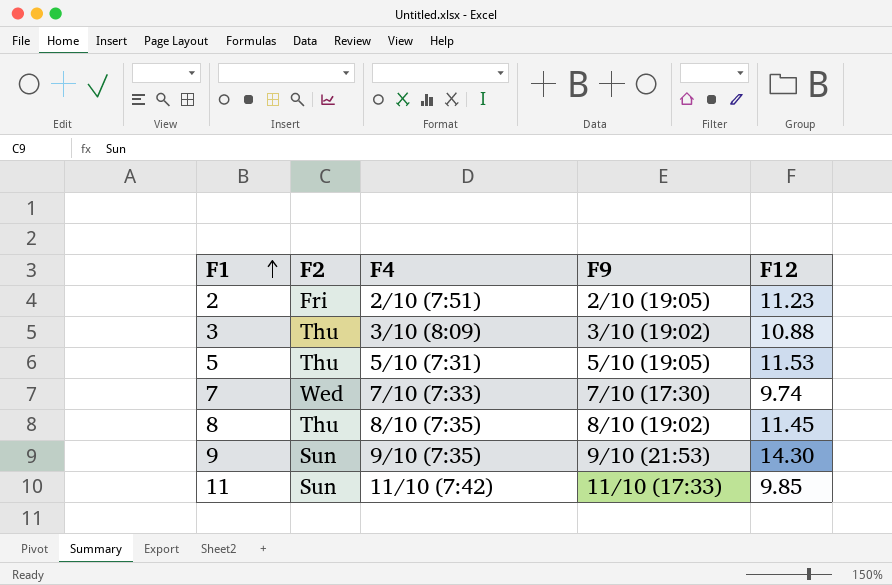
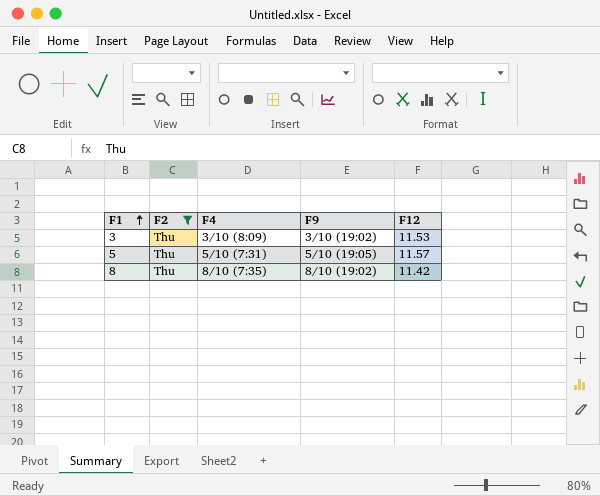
filter: none -> F2 = Thu
3 | F12: 10.88 -> 11.53
5 | F12: 11.53 -> 11.57
8 | F12: 11.45 -> 11.42

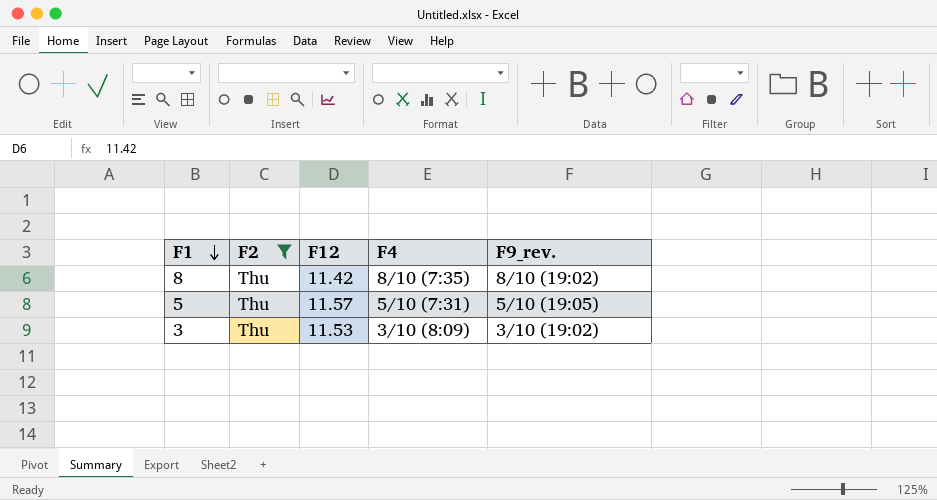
row order: F1 ascending -> F1 descending
column F12 | position: 5 -> 3
column name: F9 -> F9_rev.

